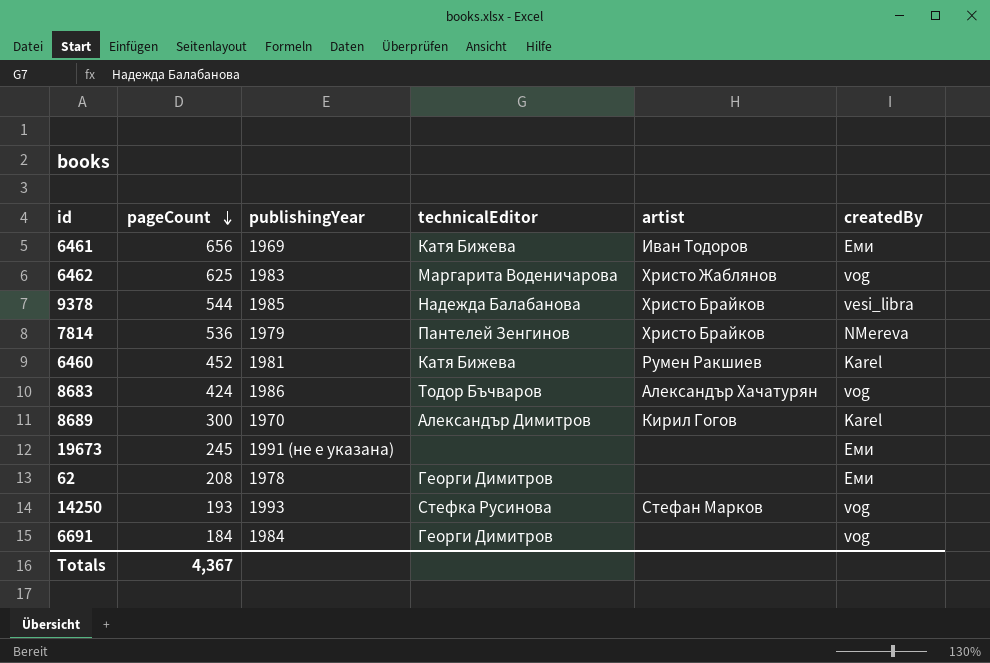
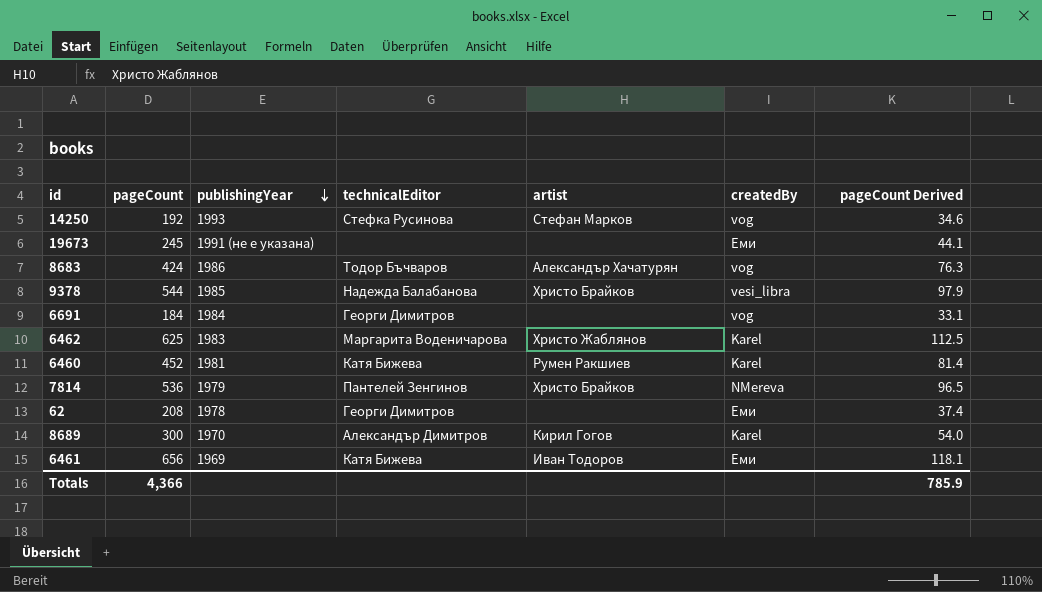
row order: pageCount descending -> publishingYear descending
column pageCount Derived | formula: none -> [pageCount] * 0.18
14250 | pageCount: 193 -> 192
6462 | createdBy: vog -> Karel
Totals | pageCount: 4,367 -> 4,366

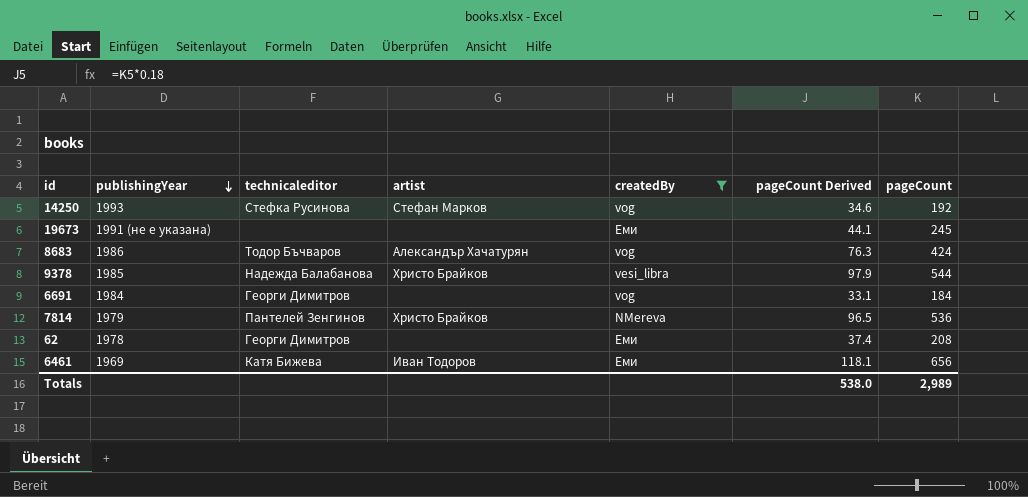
filter: none -> createdBy != Karel
column name: technicalEditor -> technicaleditor
column pageCount | position: 2 -> 7
Totals | pageCount Derived: 785.9 -> 538.0
Totals | pageCount: 4,366 -> 2,989

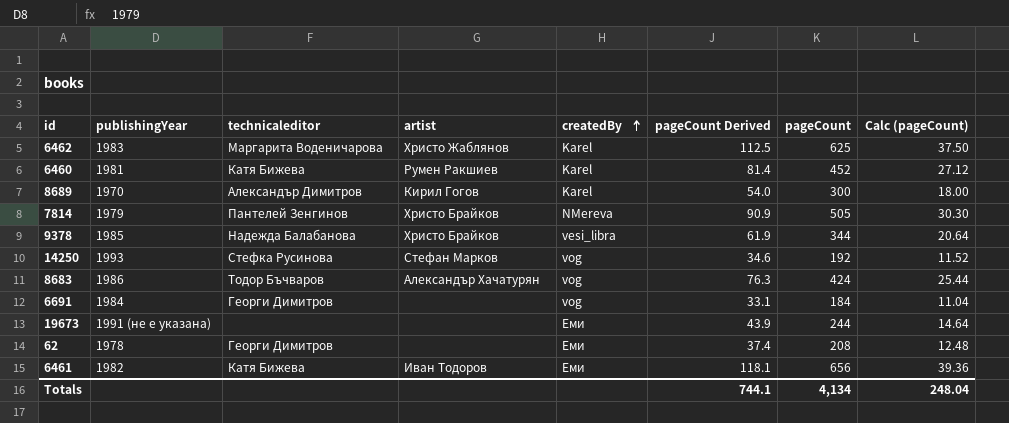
filter: createdBy != Karel -> none
row order: publishingYear descending -> createdBy ascending
column Calc (pageCount) | formula: none -> [pageCount] * 0.06
7814 | pageCount Derived: 96.5 -> 90.9
7814 | pageCount: 536 -> 505
9378 | pageCount Derived: 97.9 -> 61.9
9378 | pageCount: 544 -> 344
19673 | pageCount Derived: 44.1 -> 43.9
19673 | pageCount: 245 -> 244
6461 | publishingYear: 1969 -> 1982
Totals | pageCount Derived: 538.0 -> 744.1
Totals | pageCount: 2,989 -> 4,134

